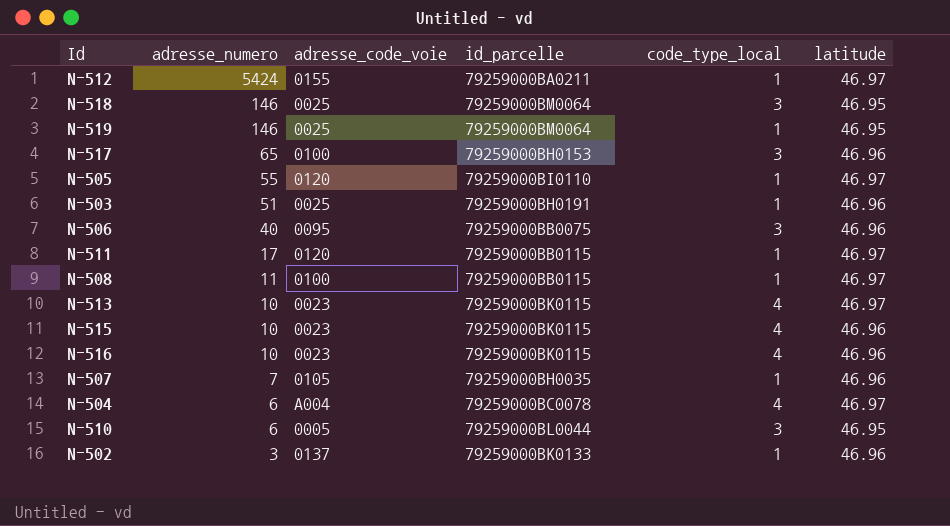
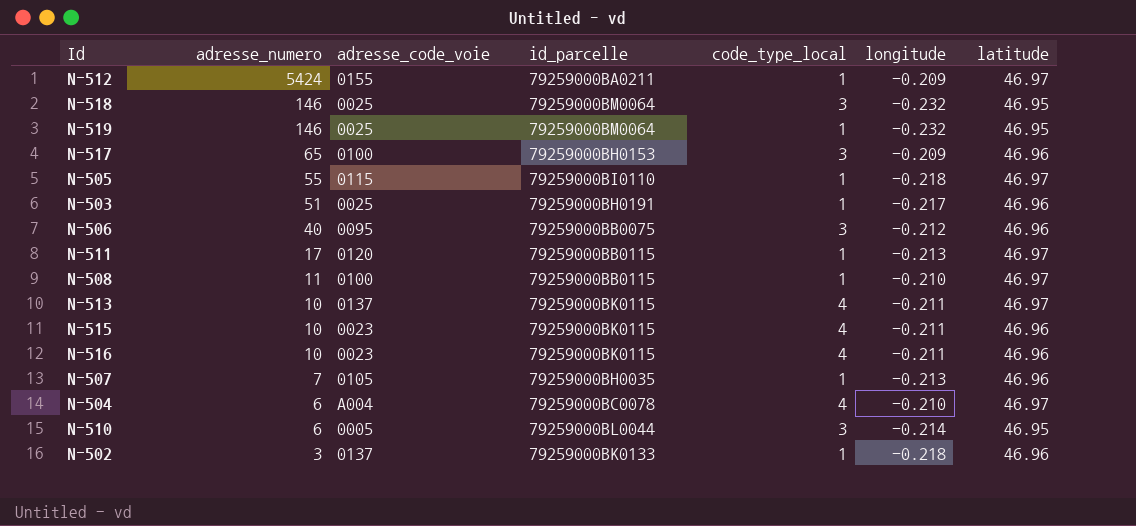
column longitude | position: none -> 6
N-505 | adresse_code_voie: 0120 -> 0115
N-513 | adresse_code_voie: 0023 -> 0137

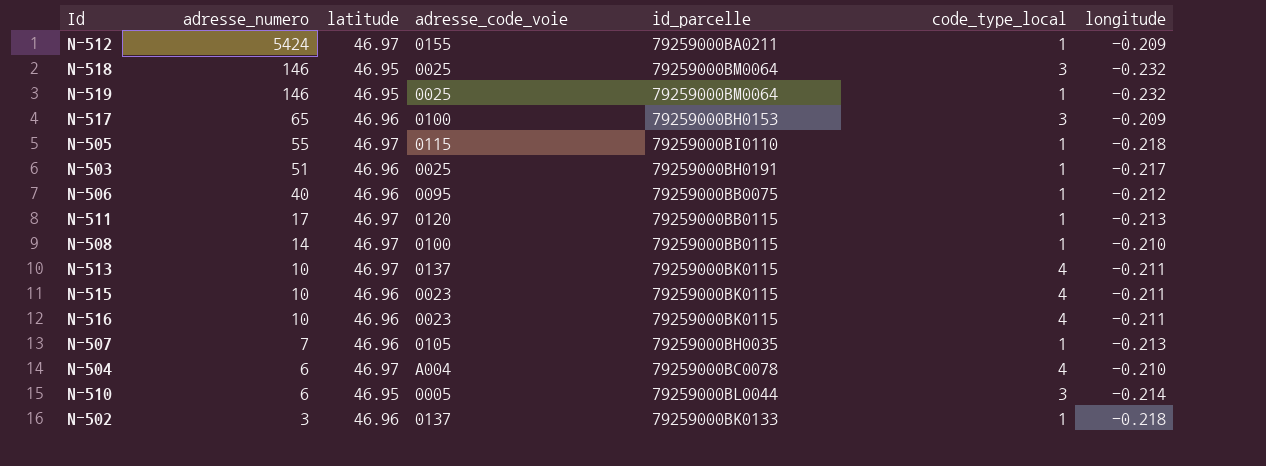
column latitude | position: 7 -> 3
N-506 | code_type_local: 3 -> 1
N-508 | adresse_numero: 11 -> 14

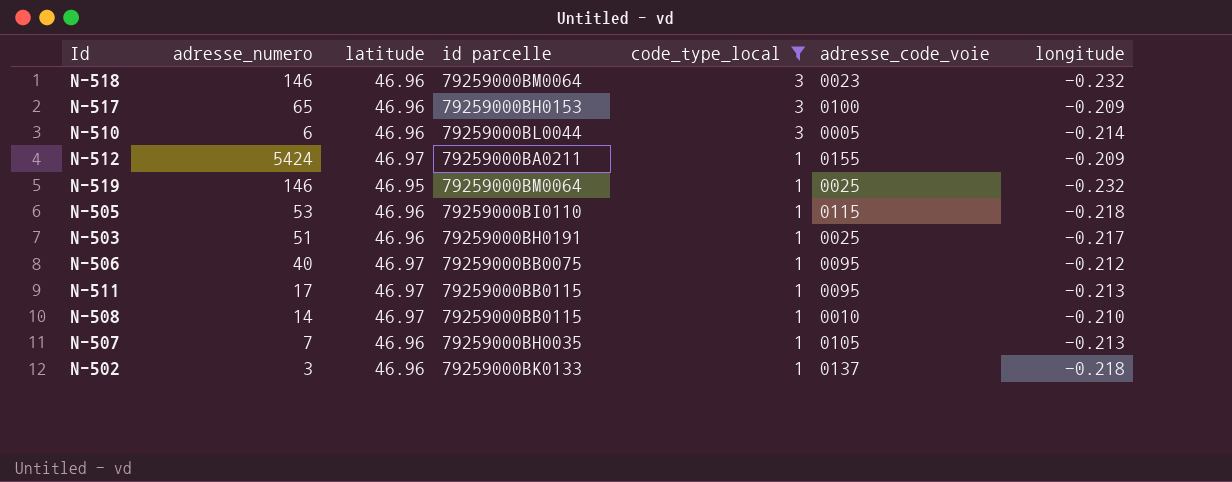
filter: none -> code_type_local != 4
row order: adresse_numero descending -> code_type_local descending
column name: id_parcelle -> id parcelle
column adresse_code_voie | position: 4 -> 6
N-518 | latitude: 46.95 -> 46.96
N-518 | adresse_code_voie: 0025 -> 0023
N-510 | latitude: 46.95 -> 46.96
N-505 | adresse_numero: 55 -> 53
N-505 | latitude: 46.97 -> 46.96
N-506 | latitude: 46.96 -> 46.97
N-511 | adresse_code_voie: 0120 -> 0095
N-508 | adresse_code_voie: 0100 -> 0010

